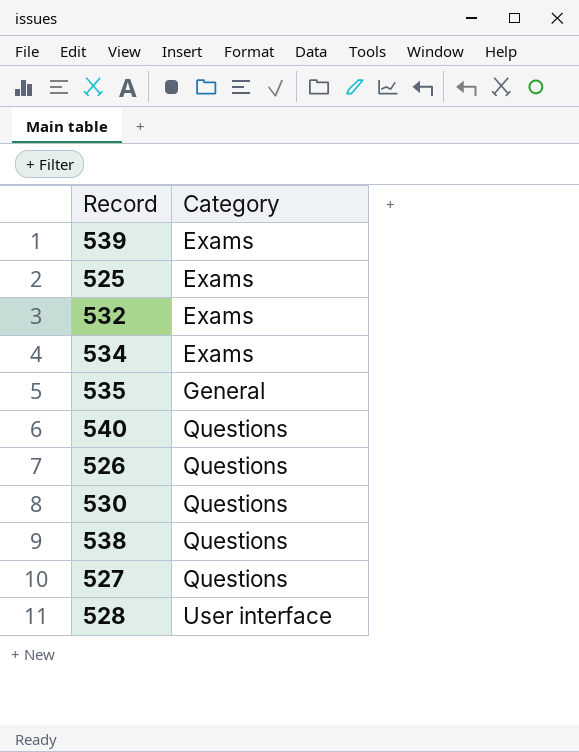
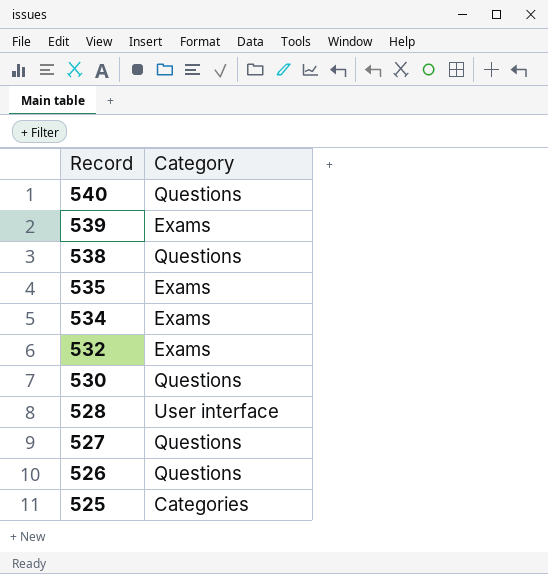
row order: Category ascending -> Record descending
535 | Category: General -> Exams
525 | Category: Exams -> Categories

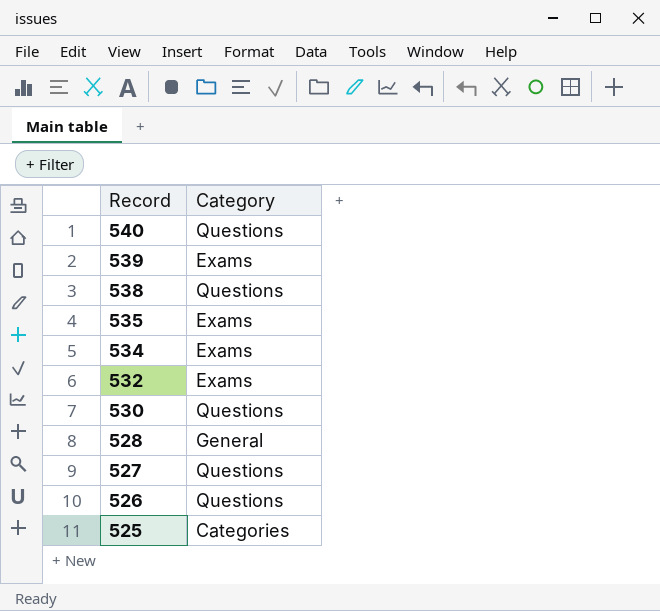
528 | Category: User interface -> General

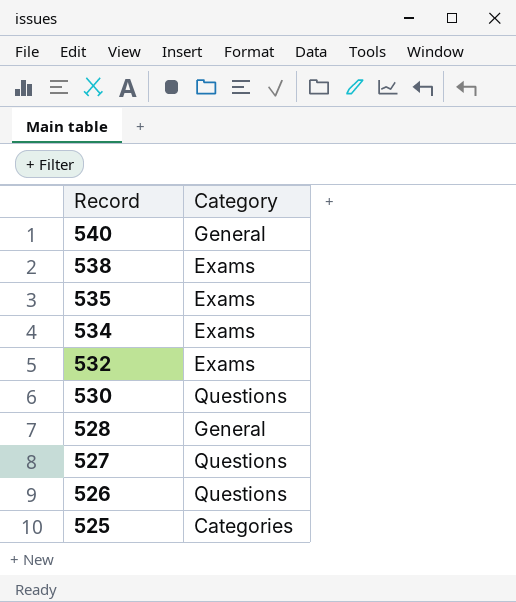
row 539: Exams -> none
540 | Category: Questions -> General
538 | Category: Questions -> Exams

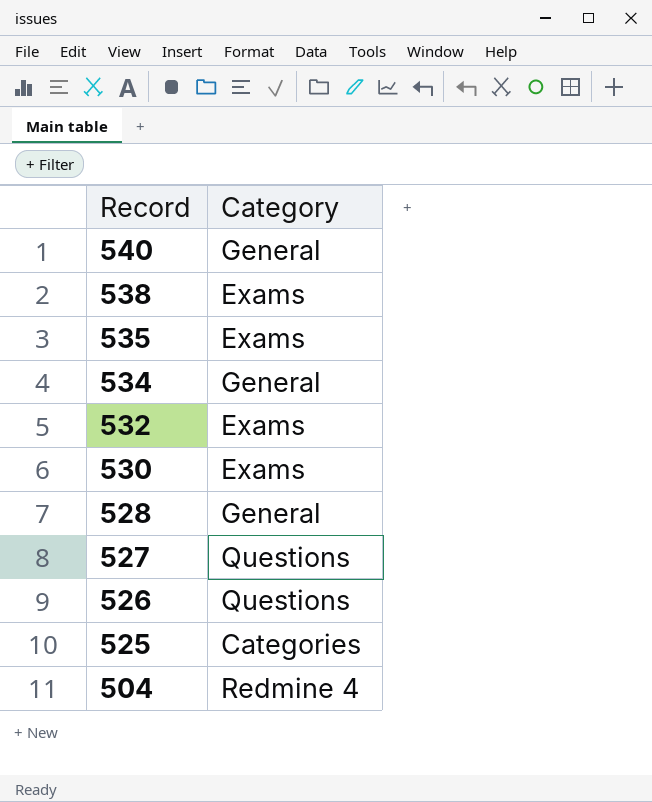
534 | Category: Exams -> General
530 | Category: Questions -> Exams
row 504: none -> Redmine 4

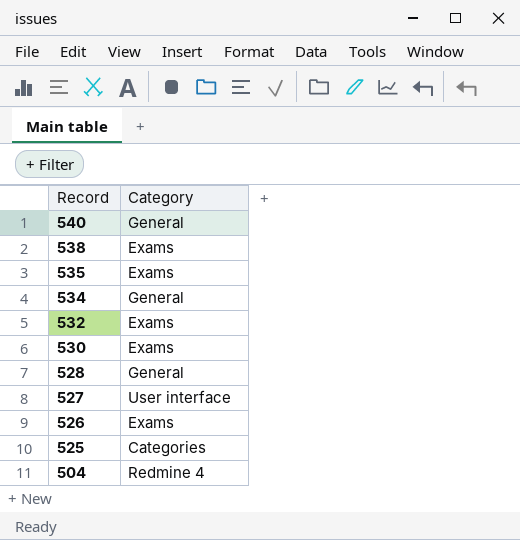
527 | Category: Questions -> User interface
526 | Category: Questions -> Exams

